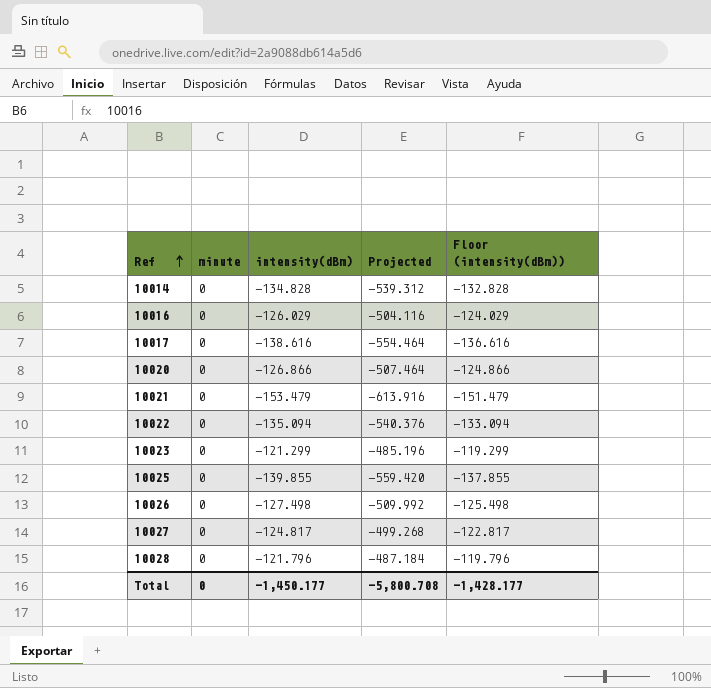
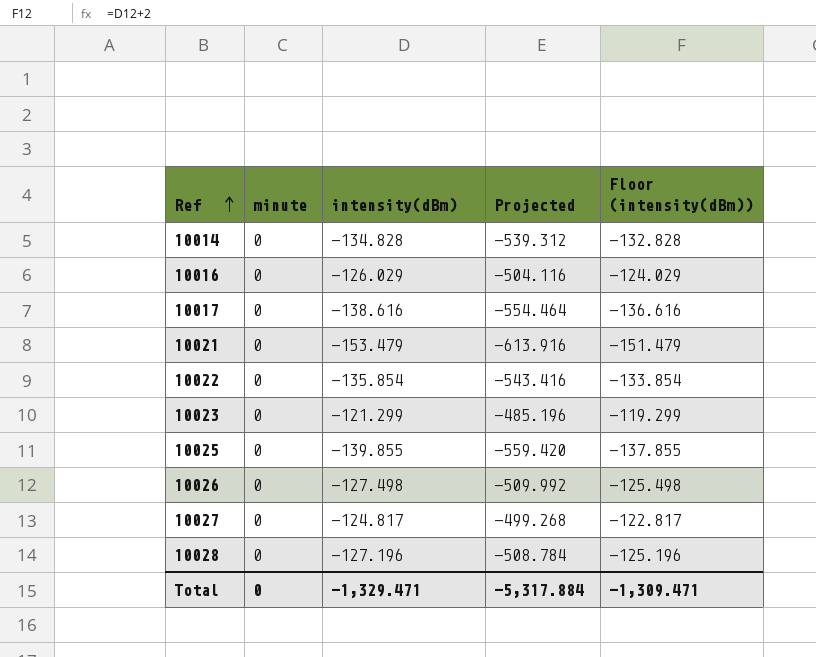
row 10020: 0 | -126.866 | -507.464 | -124.866 -> none
10022 | intensity(dBm): -135.094 -> -135.854
10022 | Projected: -540.376 -> -543.416
10022 | Floor (intensity(dBm)): -133.094 -> -133.854
10028 | intensity(dBm): -121.796 -> -127.196
10028 | Projected: -487.184 -> -508.784
10028 | Floor (intensity(dBm)): -119.796 -> -125.196
Total | intensity(dBm): -1,450.177 -> -1,329.471
Total | Projected: -5,800.708 -> -5,317.884
Total | Floor (intensity(dBm)): -1,428.177 -> -1,309.471

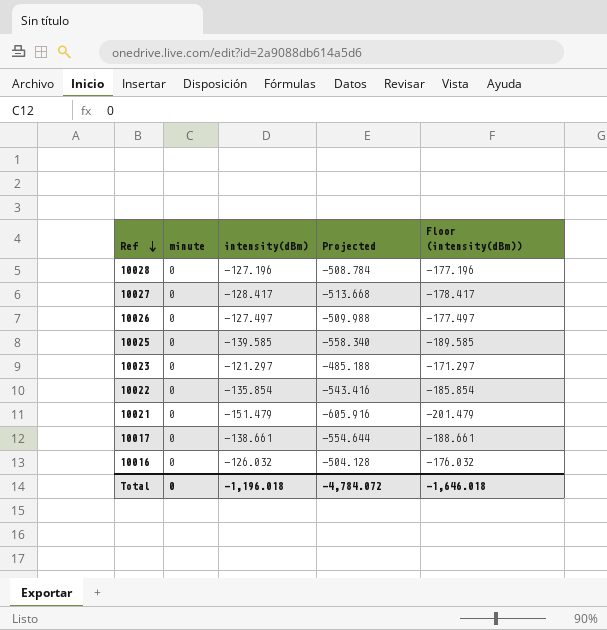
row order: Ref ascending -> Ref descending
column Floor (intensity(dBm)) | formula: [intensity(dBm)] + 2 -> [intensity(dBm)] - 50
row 10014: 0 | -134.828 | -539.312 | -132.828 -> none
10027 | intensity(dBm): -124.817 -> -128.417
10027 | Projected: -499.268 -> -513.668
10026 | intensity(dBm): -127.498 -> -127.497
10026 | Projected: -509.992 -> -509.988
10025 | intensity(dBm): -139.855 -> -139.585
10025 | Projected: -559.420 -> -558.340
10023 | intensity(dBm): -121.299 -> -121.297
10023 | Projected: -485.196 -> -485.188
10021 | intensity(dBm): -153.479 -> -151.479
10021 | Projected: -613.916 -> -605.916
10017 | intensity(dBm): -138.616 -> -138.661
10017 | Projected: -554.464 -> -554.644
10016 | intensity(dBm): -126.029 -> -126.032
10016 | Projected: -504.116 -> -504.128
Total | intensity(dBm): -1,329.471 -> -1,196.018
Total | Projected: -5,317.884 -> -4,784.072
Total | Floor (intensity(dBm)): -1,309.471 -> -1,646.018

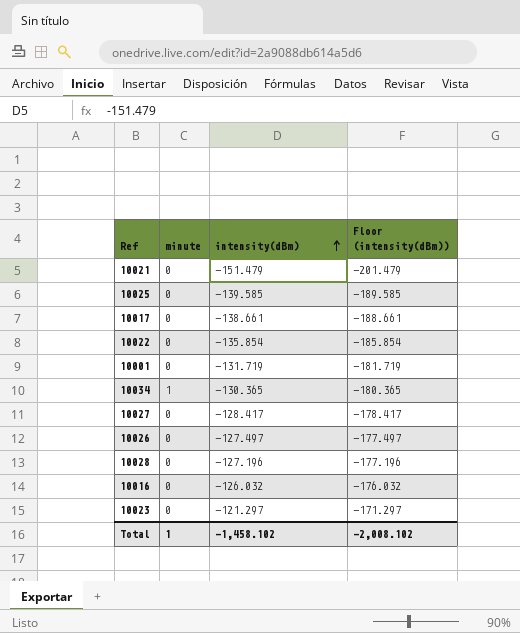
row order: Ref descending -> intensity(dBm) ascending
column Projected | formula: [intensity(dBm)] * 4 -> none
row 10001: none -> 0 | -131.719 | -181.719
row 10034: none -> 1 | -130.365 | -180.365
Total | minute: 0 -> 1
Total | intensity(dBm): -1,196.018 -> -1,458.102
Total | Floor (intensity(dBm)): -1,646.018 -> -2,008.102

